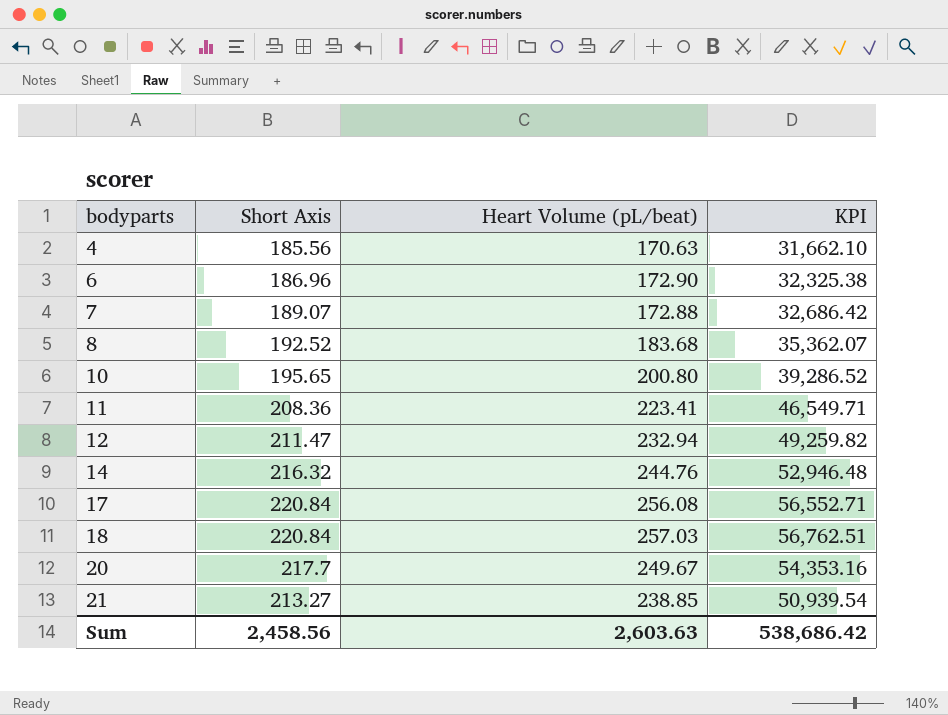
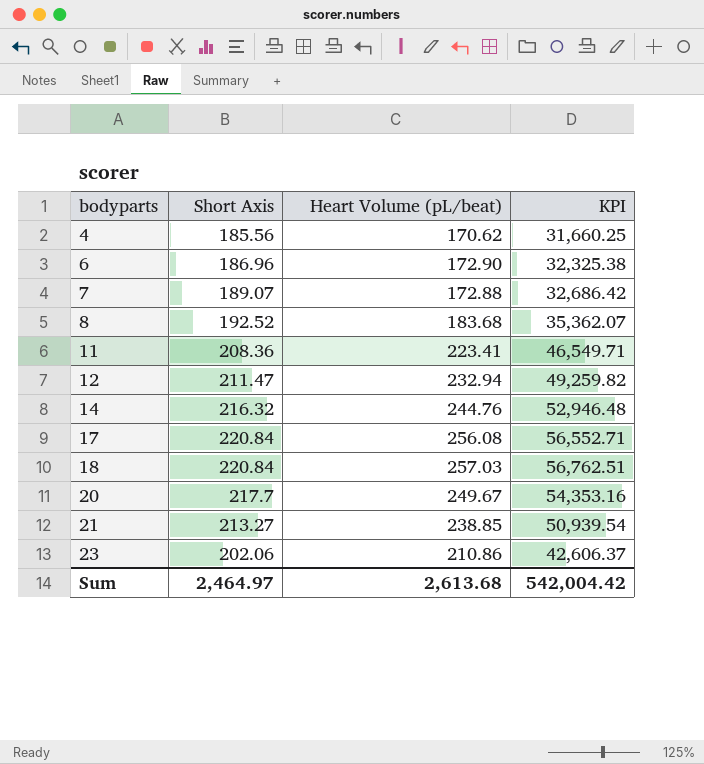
row 10: 195.65 | 200.80 | 39,286.52 -> none
4 | Heart Volume (pL/beat): 170.63 -> 170.62
4 | KPI: 31,662.10 -> 31,660.25
row 23: none -> 202.06 | 210.86 | 42,606.37
Sum | Short Axis: 2,458.56 -> 2,464.97
Sum | Heart Volume (pL/beat): 2,603.63 -> 2,613.68
Sum | KPI: 538,686.42 -> 542,004.42

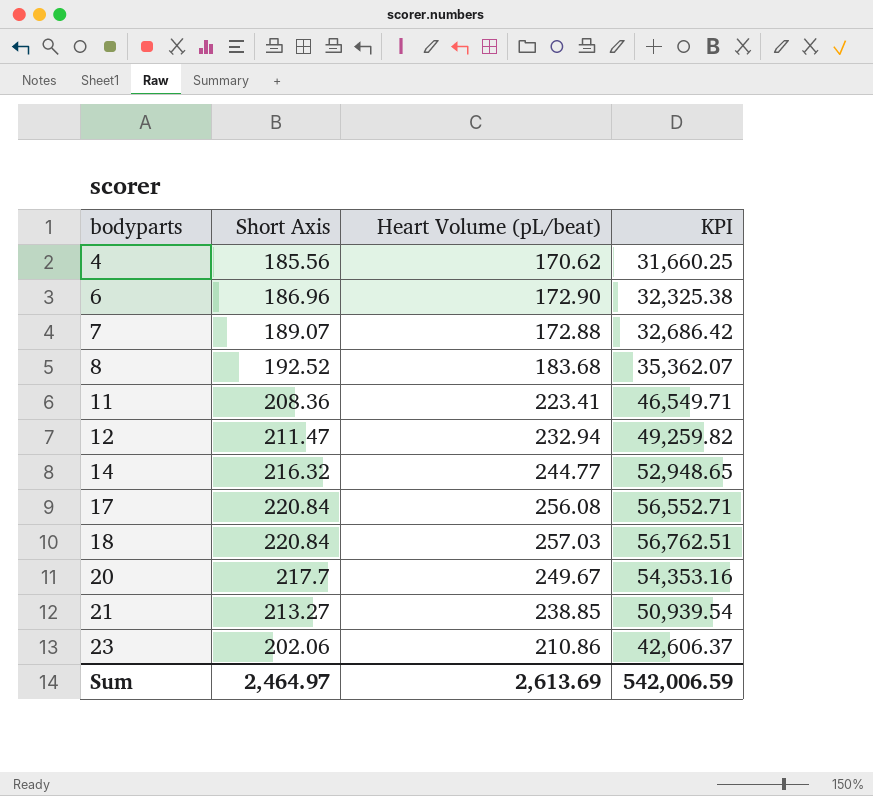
14 | Heart Volume (pL/beat): 244.76 -> 244.77
14 | KPI: 52,946.48 -> 52,948.65
Sum | Heart Volume (pL/beat): 2,613.68 -> 2,613.69
Sum | KPI: 542,004.42 -> 542,006.59

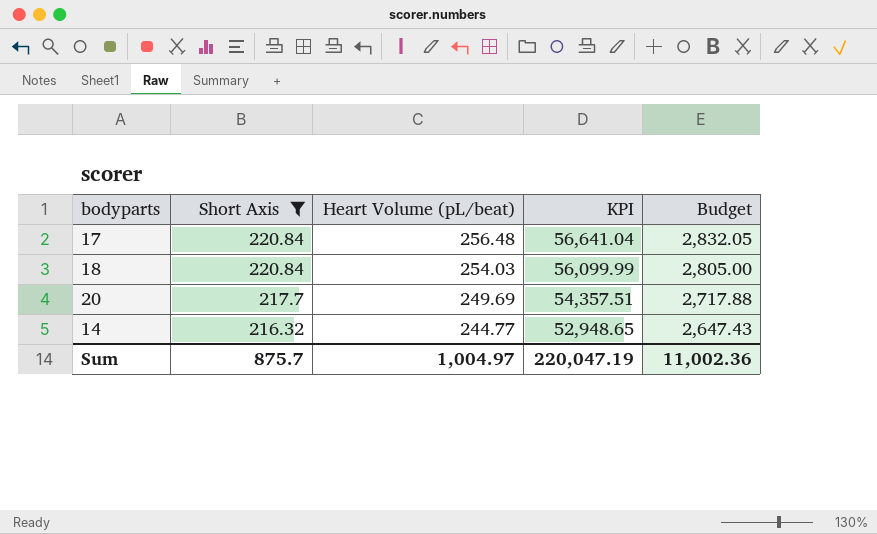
filter: none -> Short Axis >= 216.32
row order: bodyparts ascending -> Short Axis descending
column Budget | formula: none -> [KPI] * 0.05
17 | Heart Volume (pL/beat): 256.08 -> 256.48
17 | KPI: 56,552.71 -> 56,641.04
18 | Heart Volume (pL/beat): 257.03 -> 254.03
18 | KPI: 56,762.51 -> 56,099.99
20 | Heart Volume (pL/beat): 249.67 -> 249.69
20 | KPI: 54,353.16 -> 54,357.51
Sum | Short Axis: 2,464.97 -> 875.7
Sum | Heart Volume (pL/beat): 2,613.69 -> 1,004.97
Sum | KPI: 542,006.59 -> 220,047.19

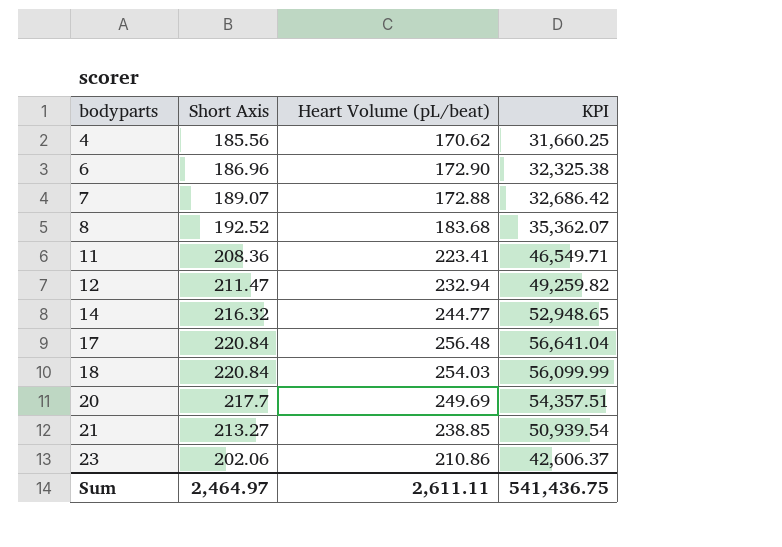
filter: Short Axis >= 216.32 -> none
row order: Short Axis descending -> bodyparts ascending
column Budget | formula: [KPI] * 0.05 -> none
Sum | Short Axis: 875.7 -> 2,464.97
Sum | Heart Volume (pL/beat): 1,004.97 -> 2,611.11
Sum | KPI: 220,047.19 -> 541,436.75

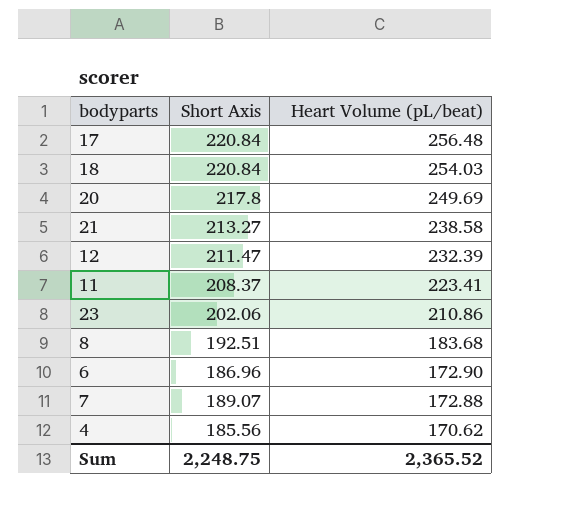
row order: bodyparts ascending -> Heart Volume (pL/beat) descending
column KPI | formula: [Short Axis] * [Heart Volume (pL/beat)] -> none
row 14: 216.32 | 244.77 | 52,948.65 -> none
20 | Short Axis: 217.7 -> 217.8
21 | Heart Volume (pL/beat): 238.85 -> 238.58
12 | Heart Volume (pL/beat): 232.94 -> 232.39
11 | Short Axis: 208.36 -> 208.37
8 | Short Axis: 192.52 -> 192.51
Sum | Short Axis: 2,464.97 -> 2,248.75
Sum | Heart Volume (pL/beat): 2,611.11 -> 2,365.52

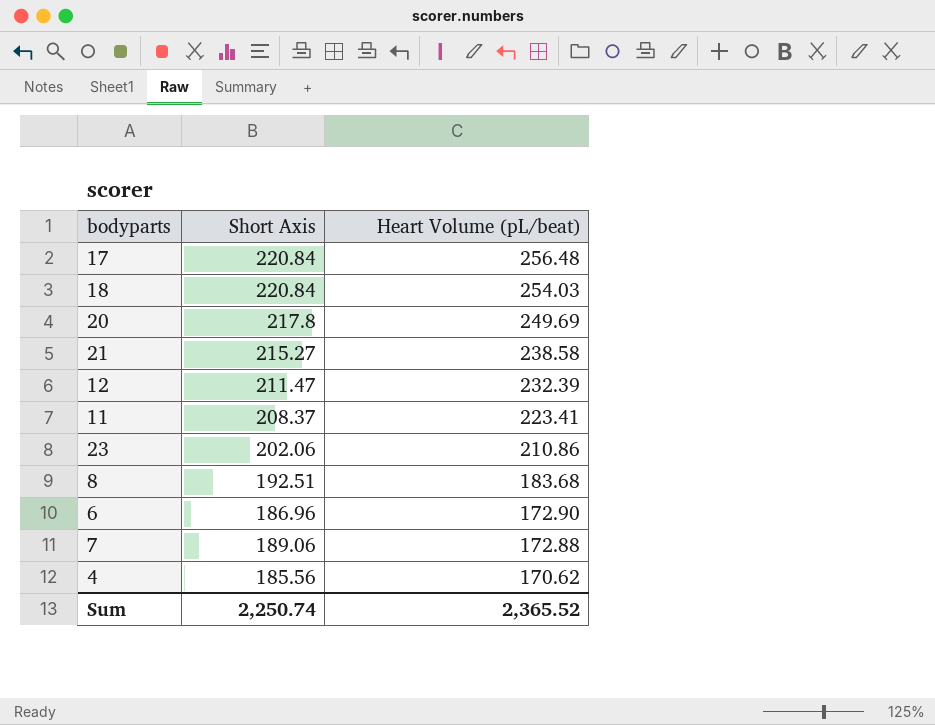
21 | Short Axis: 213.27 -> 215.27
7 | Short Axis: 189.07 -> 189.06
Sum | Short Axis: 2,248.75 -> 2,250.74

